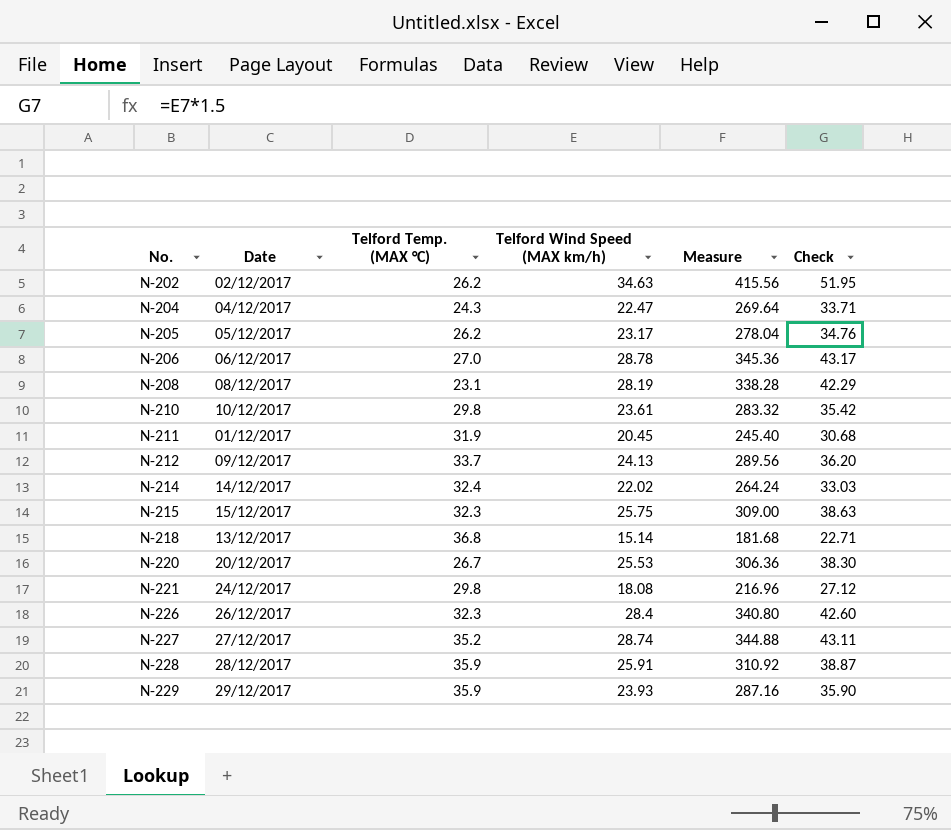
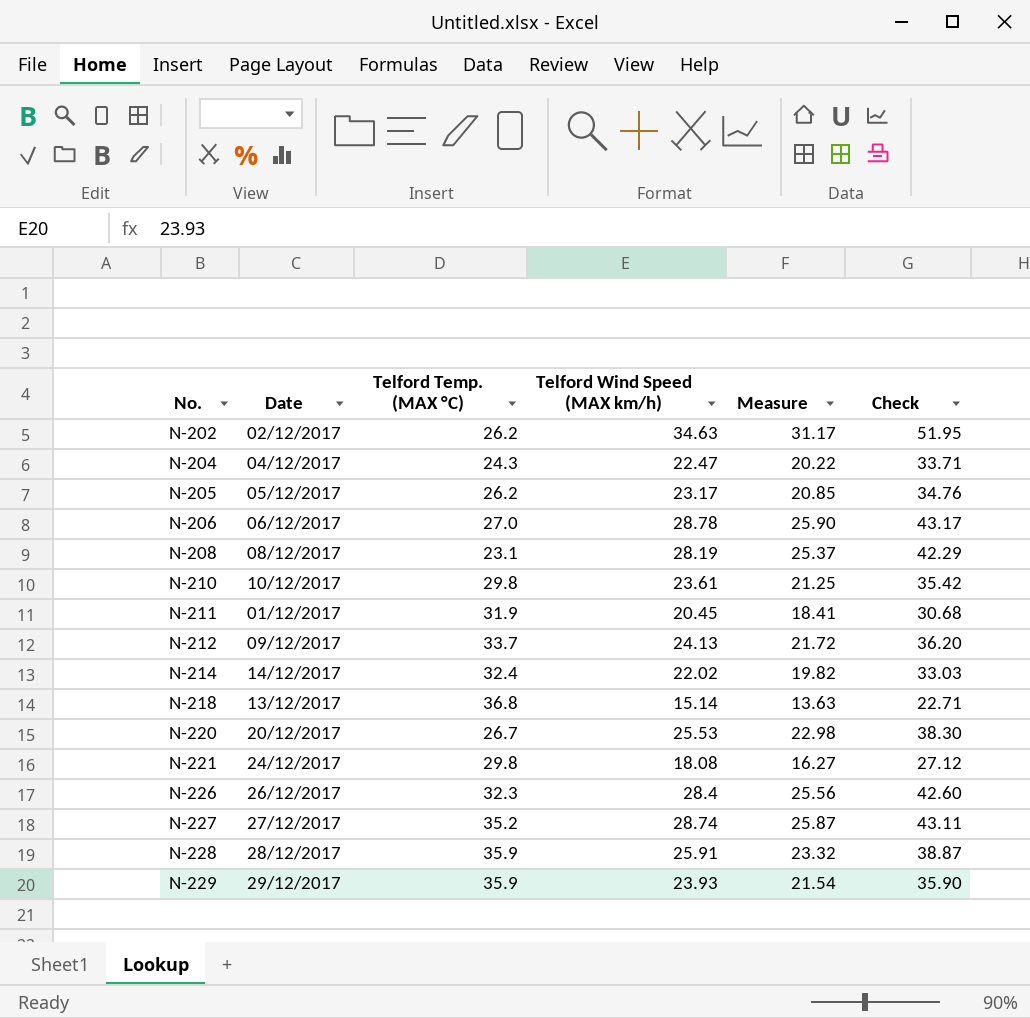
column Measure | formula: [Telford Wind Speed (MAX km/h)] * 12 -> [Telford Wind Speed (MAX km/h)] * 0.9
row N-215: 15/12/2017 | 32.3 | 25.75 | 309.00 | 38.63 -> none

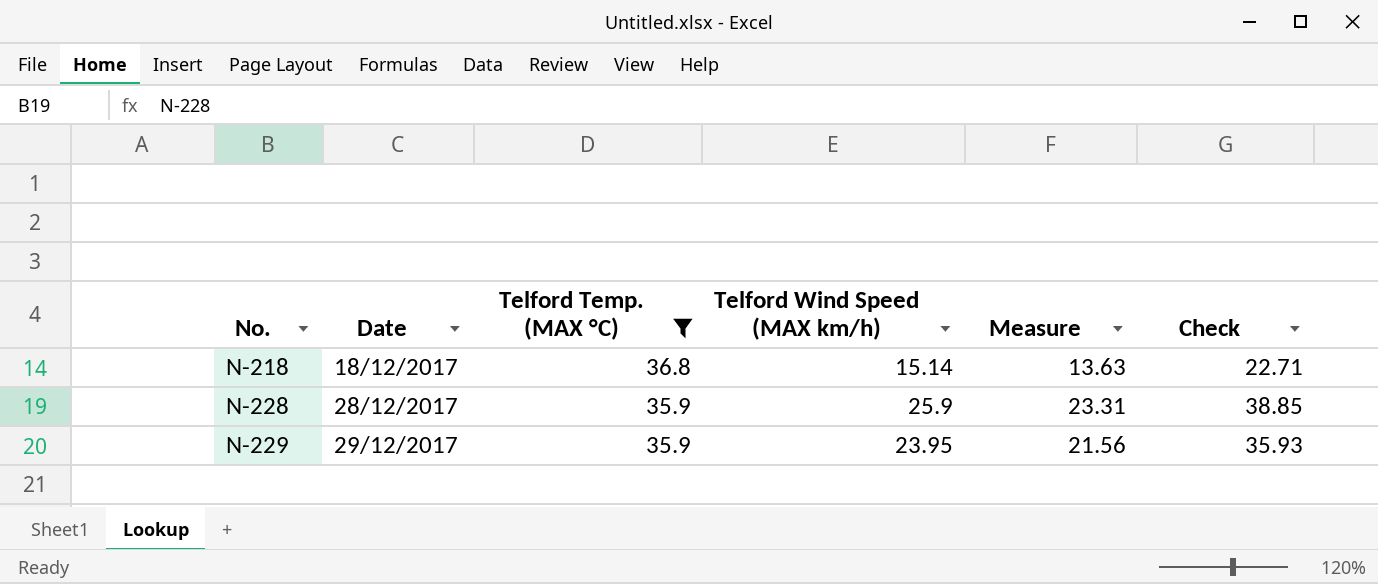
filter: none -> Telford Temp. (MAX °C) >= 35.9
N-218 | Date: 13/12/2017 -> 18/12/2017
N-228 | Telford Wind Speed (MAX km/h): 25.91 -> 25.9
N-228 | Measure: 23.32 -> 23.31
N-228 | Check: 38.87 -> 38.85
N-229 | Telford Wind Speed (MAX km/h): 23.93 -> 23.95
N-229 | Measure: 21.54 -> 21.56
N-229 | Check: 35.90 -> 35.93

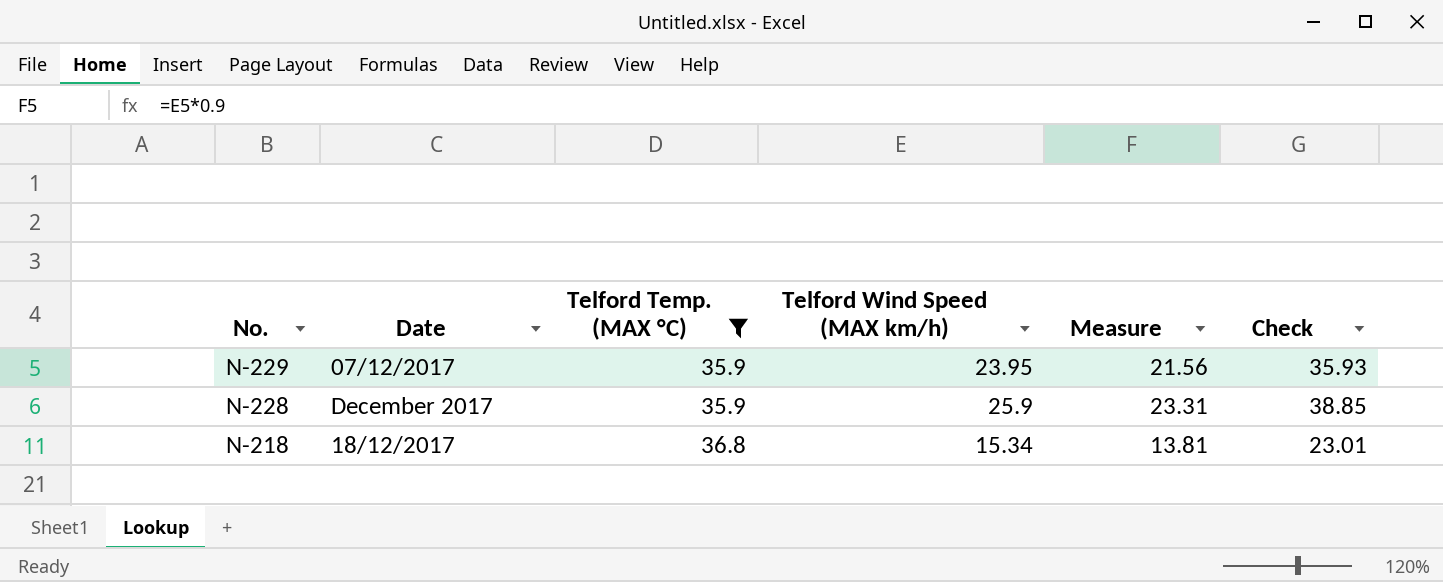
row order: No. ascending -> No. descending
N-229 | Date: 29/12/2017 -> 07/12/2017
N-228 | Date: 28/12/2017 -> December 2017
N-218 | Telford Wind Speed (MAX km/h): 15.14 -> 15.34
N-218 | Measure: 13.63 -> 13.81
N-218 | Check: 22.71 -> 23.01

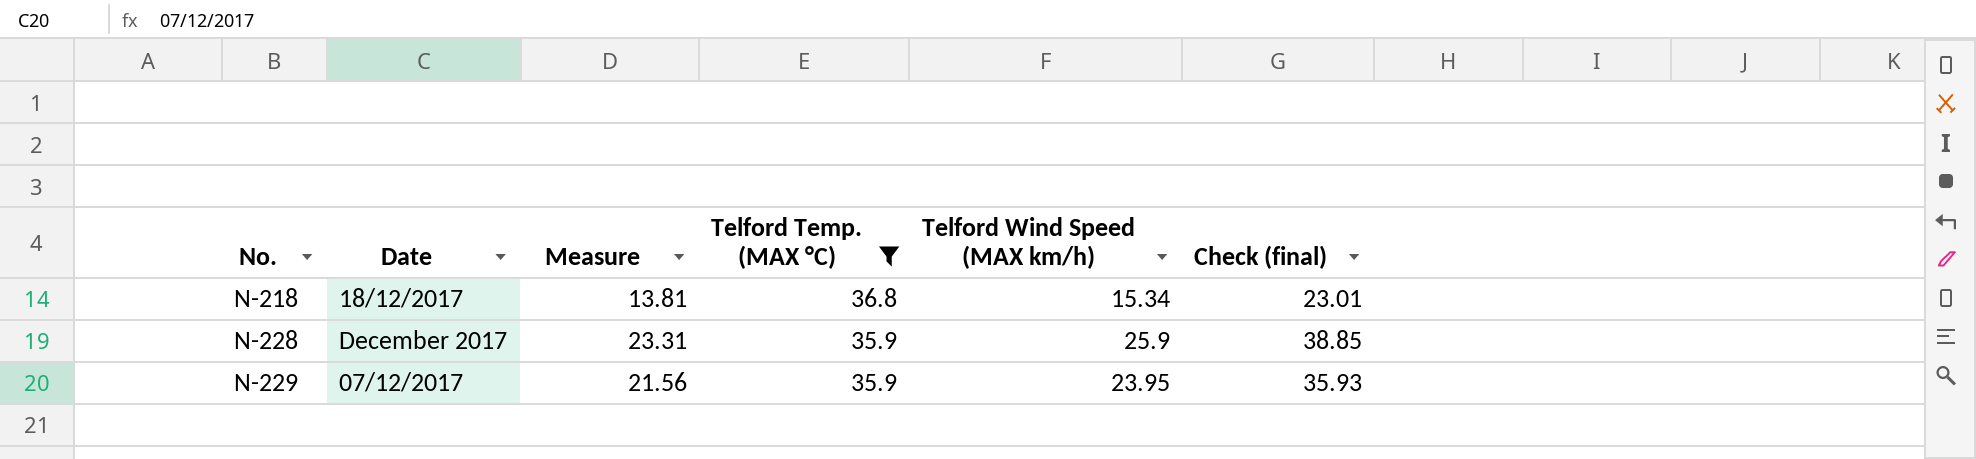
row order: No. descending -> No. ascending
column Measure | position: 5 -> 3
column name: Check -> Check (final)

